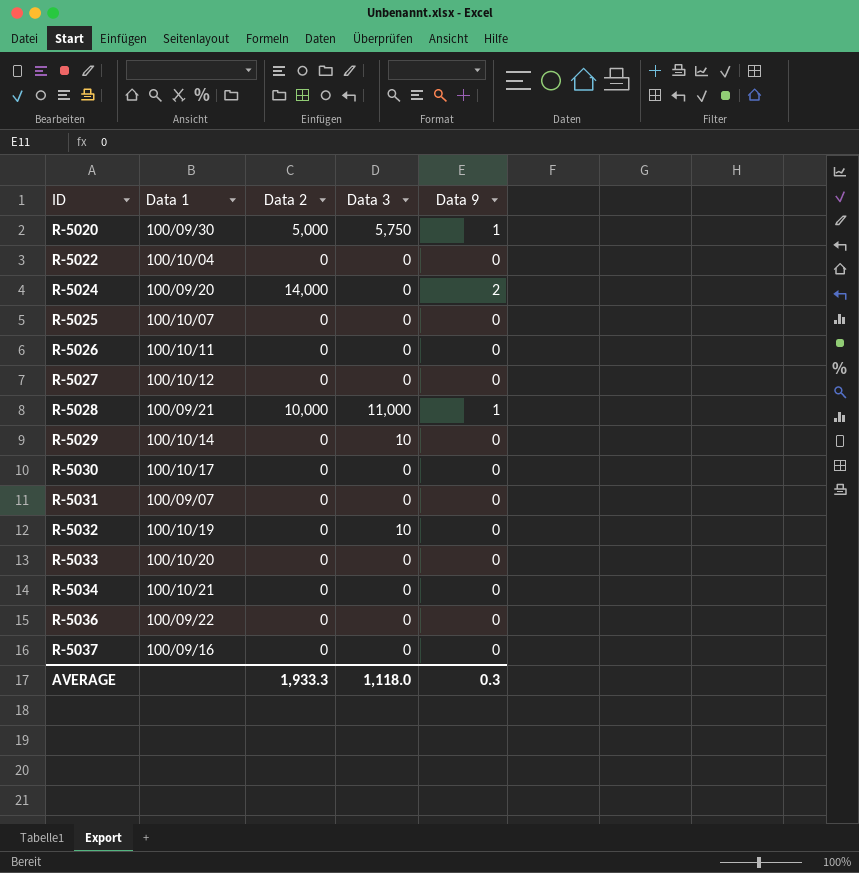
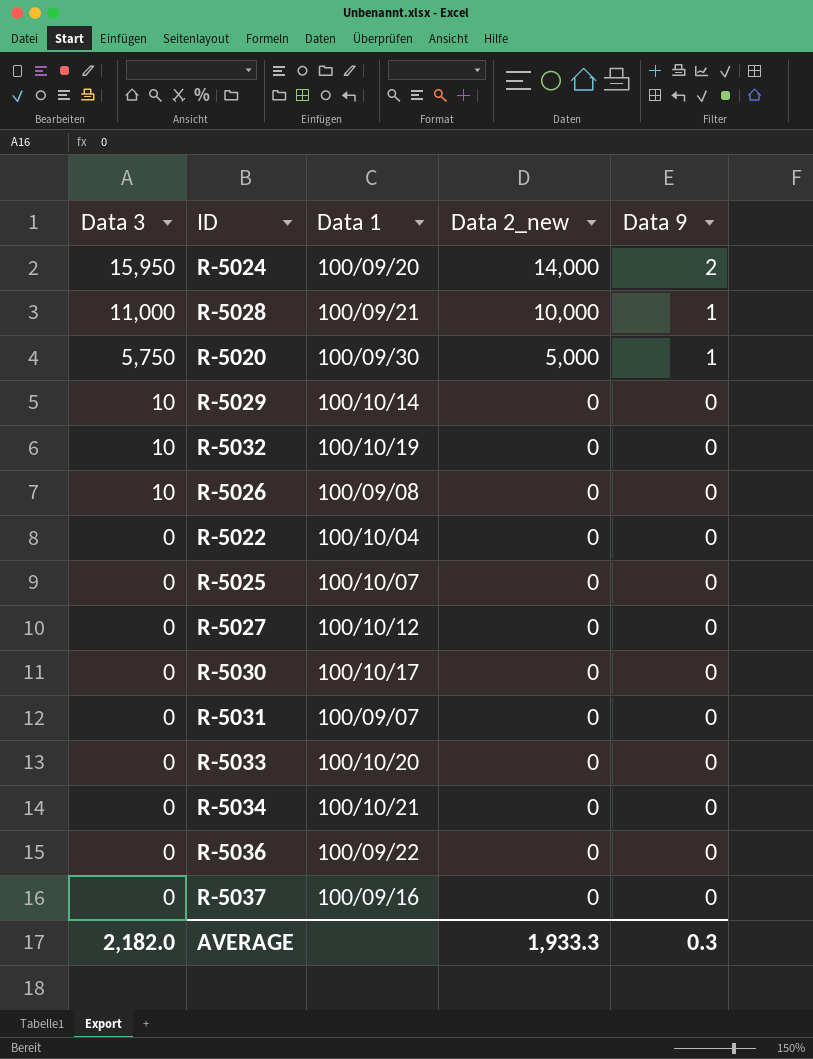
row order: ID ascending -> Data 3 descending
column Data 3 | position: 4 -> 1
column name: Data 2 -> Data 2_new
R-5024 | Data 3: 0 -> 15,950
R-5026 | Data 3: 0 -> 10
R-5026 | Data 1: 100/10/11 -> 100/09/08
AVERAGE | Data 3: 1,118.0 -> 2,182.0

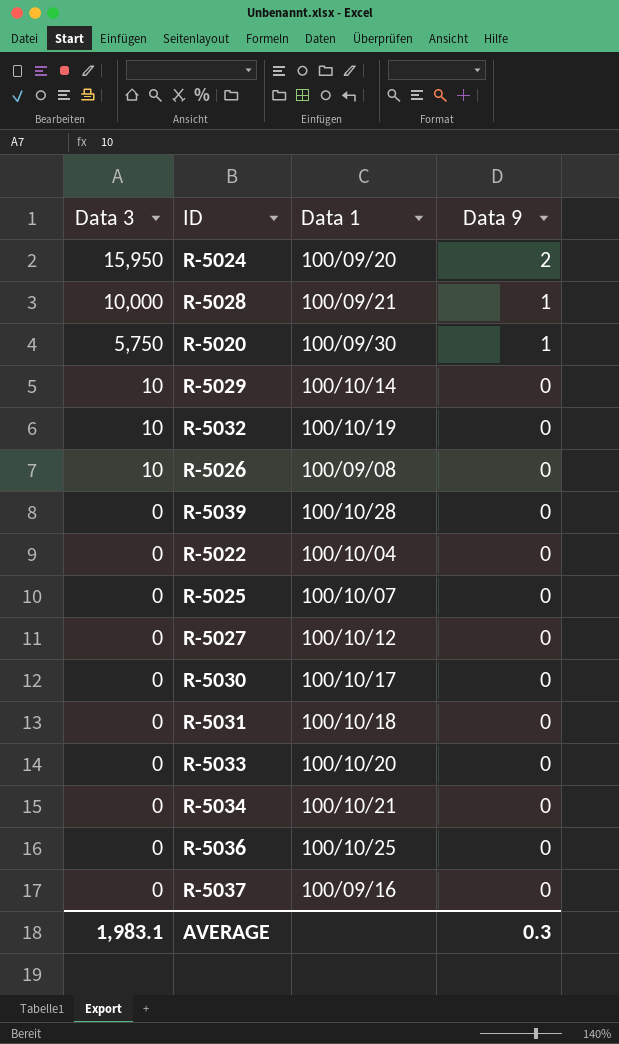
column Data 2_new | position: 4 -> none
R-5028 | Data 3: 11,000 -> 10,000
row R-5039: none -> 0 | 100/10/28 | 0
R-5031 | Data 1: 100/09/07 -> 100/10/18
R-5036 | Data 1: 100/09/22 -> 100/10/25
AVERAGE | Data 3: 2,182.0 -> 1,983.1

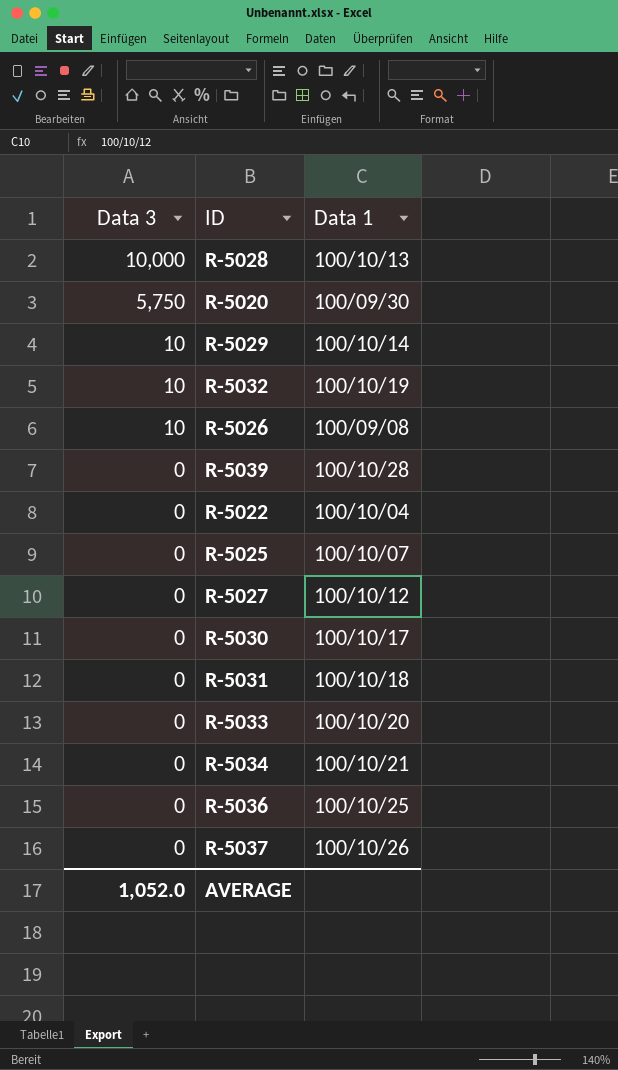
column Data 9 | position: 4 -> none
row R-5024: 15,950 | 100/09/20 | 2 -> none
R-5028 | Data 1: 100/09/21 -> 100/10/13
R-5037 | Data 1: 100/09/16 -> 100/10/26
AVERAGE | Data 3: 1,983.1 -> 1,052.0

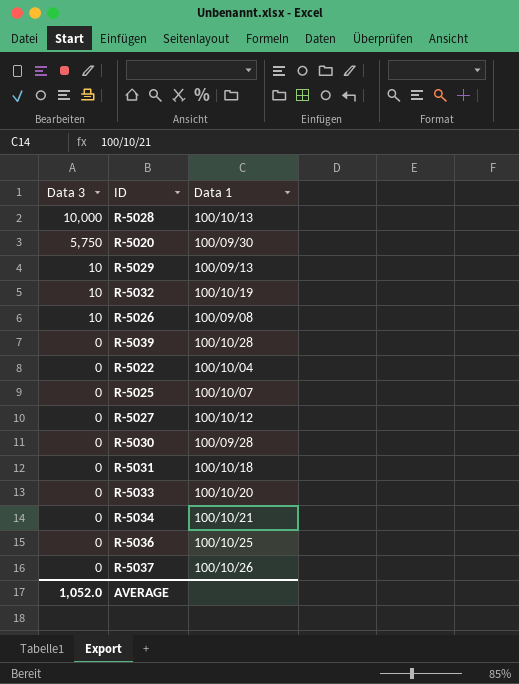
R-5029 | Data 1: 100/10/14 -> 100/09/13
R-5030 | Data 1: 100/10/17 -> 100/09/28

